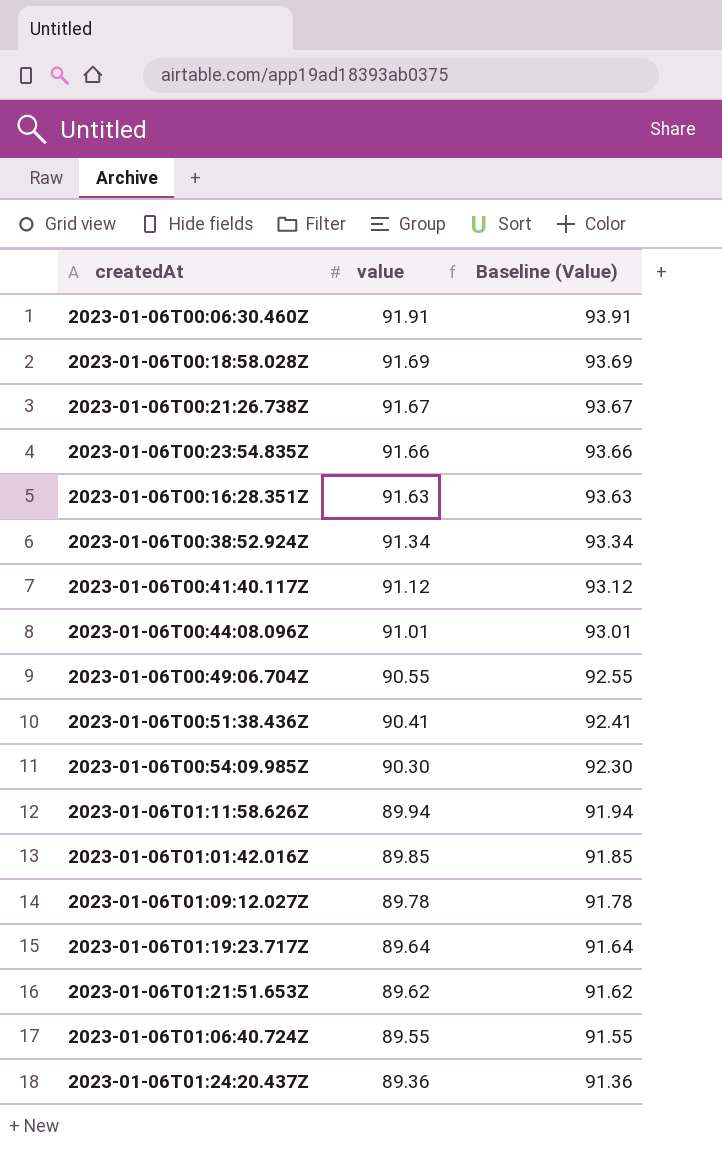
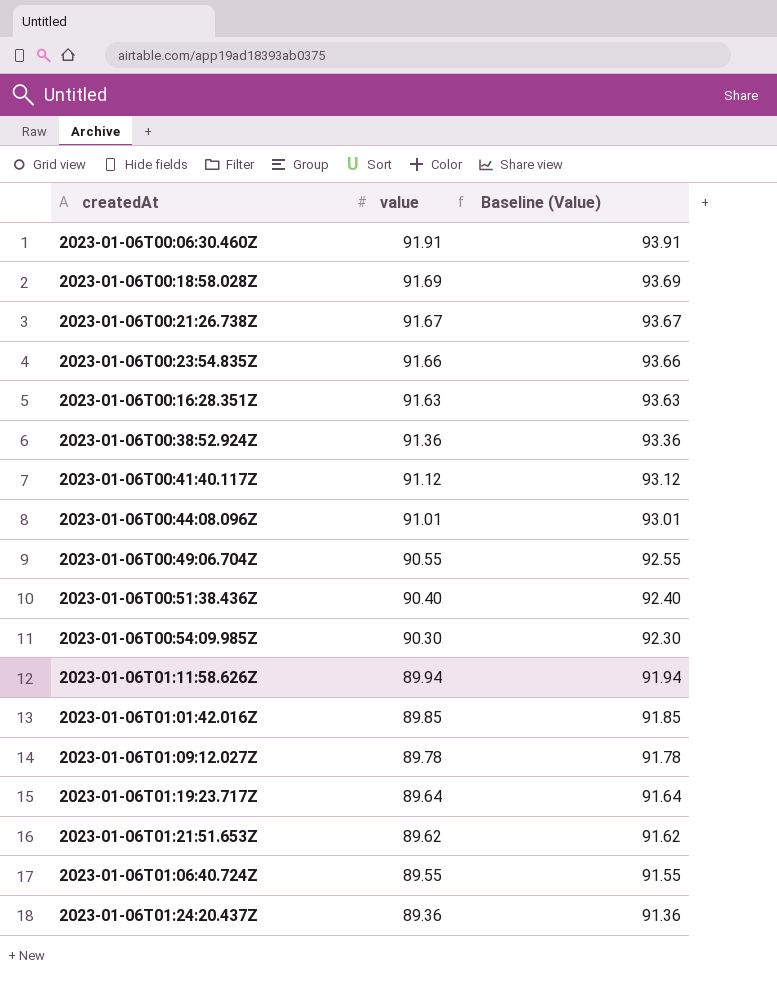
2023-01-06T00:38:52.924Z | value: 91.34 -> 91.36
2023-01-06T00:38:52.924Z | Baseline (Value): 93.34 -> 93.36
2023-01-06T00:51:38.436Z | value: 90.41 -> 90.40
2023-01-06T00:51:38.436Z | Baseline (Value): 92.41 -> 92.40

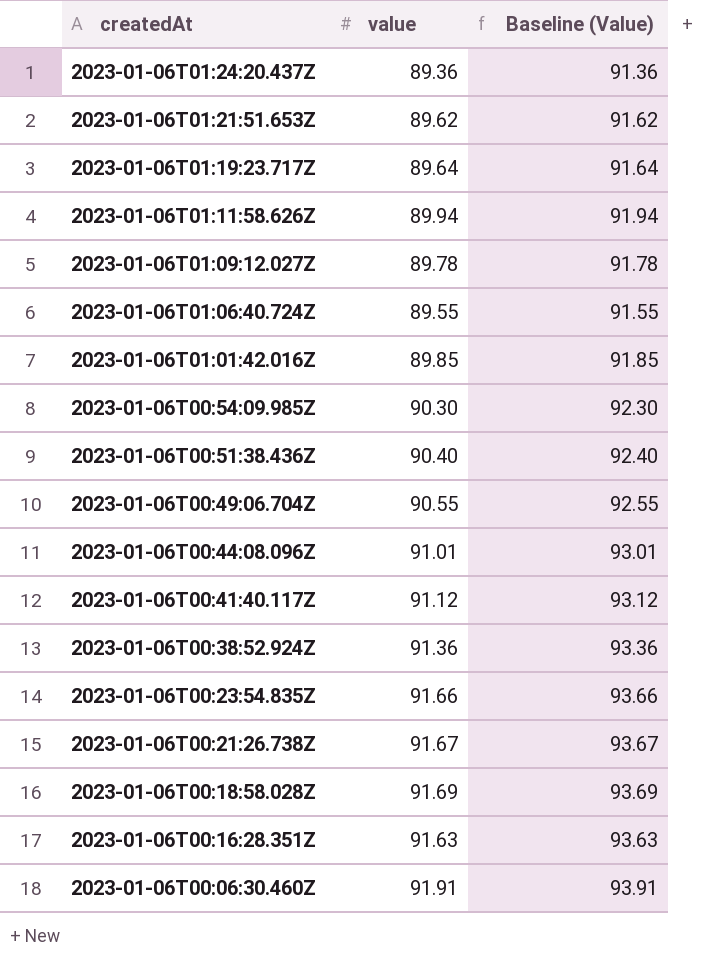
row order: value descending -> createdAt descending

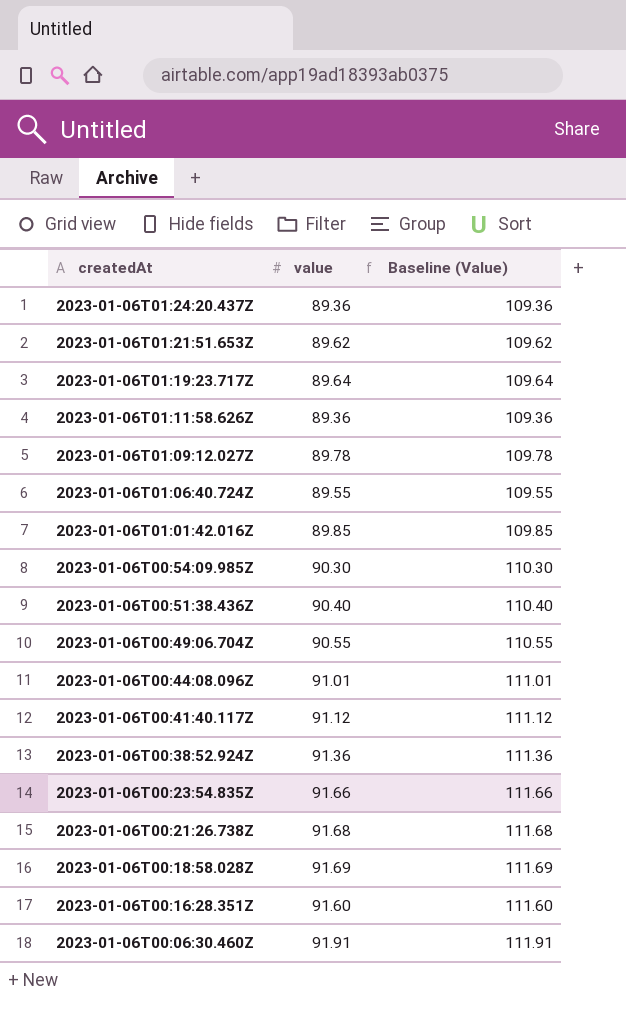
column Baseline (Value) | formula: [value] + 2 -> [value] + 20
2023-01-06T01:11:58.626Z | value: 89.94 -> 89.36
2023-01-06T00:21:26.738Z | value: 91.67 -> 91.68
2023-01-06T00:16:28.351Z | value: 91.63 -> 91.60

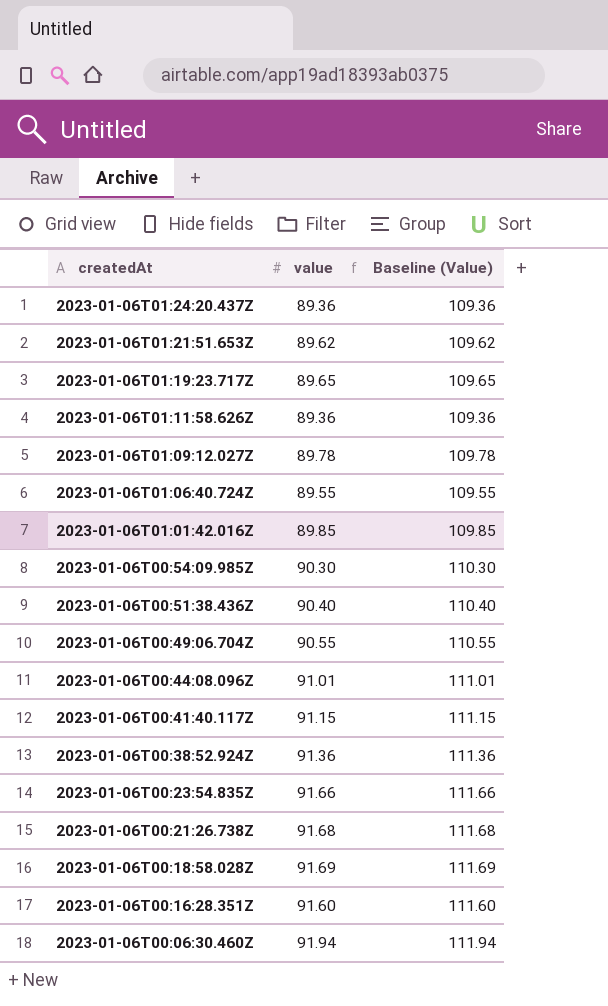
2023-01-06T01:19:23.717Z | value: 89.64 -> 89.65
2023-01-06T01:19:23.717Z | Baseline (Value): 109.64 -> 109.65
2023-01-06T00:41:40.117Z | value: 91.12 -> 91.15
2023-01-06T00:41:40.117Z | Baseline (Value): 111.12 -> 111.15
2023-01-06T00:06:30.460Z | value: 91.91 -> 91.94
2023-01-06T00:06:30.460Z | Baseline (Value): 111.91 -> 111.94

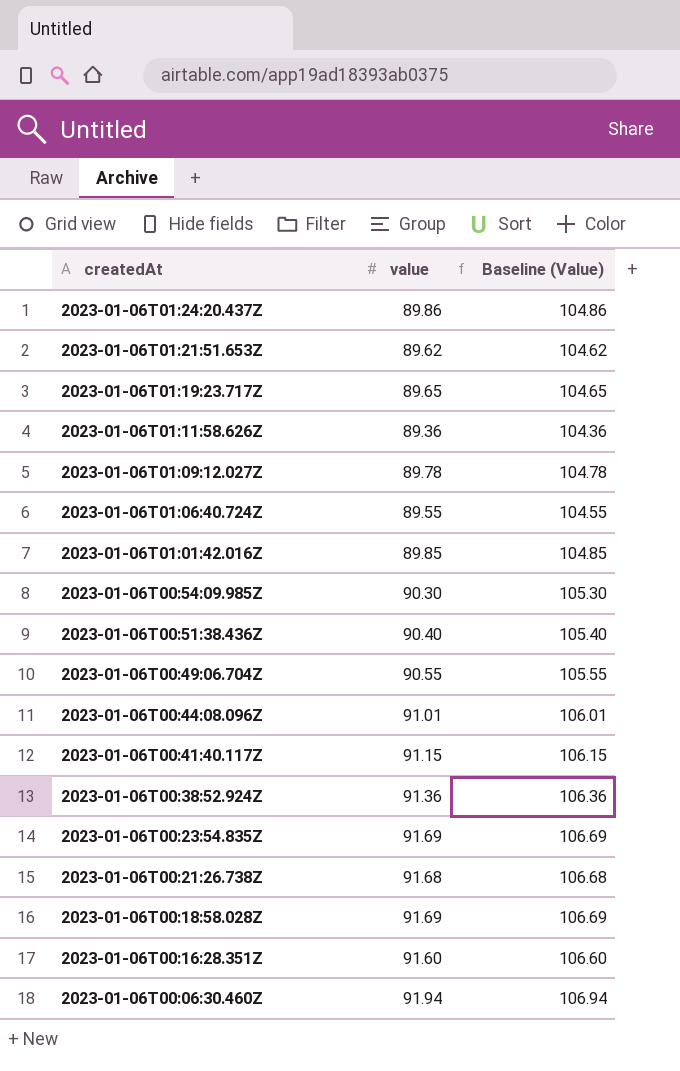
column Baseline (Value) | formula: [value] + 20 -> [value] + 15
2023-01-06T01:24:20.437Z | value: 89.36 -> 89.86
2023-01-06T00:23:54.835Z | value: 91.66 -> 91.69

